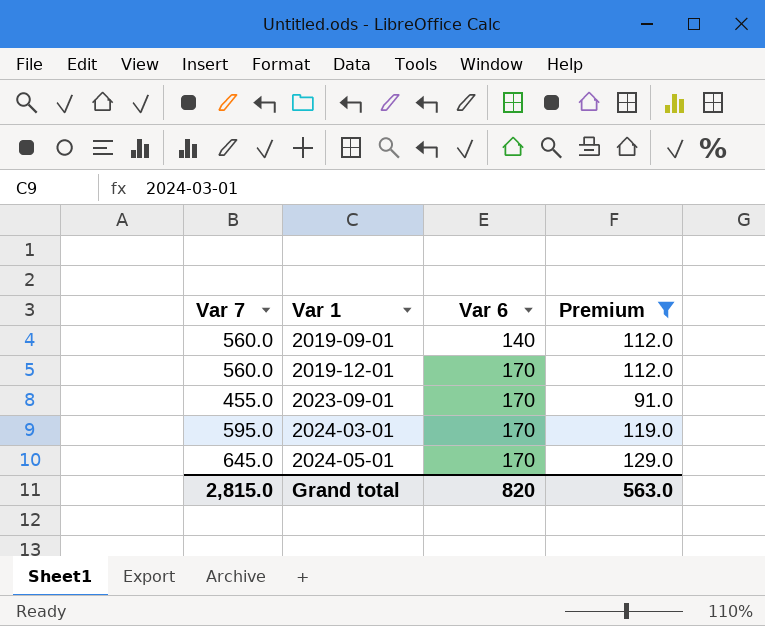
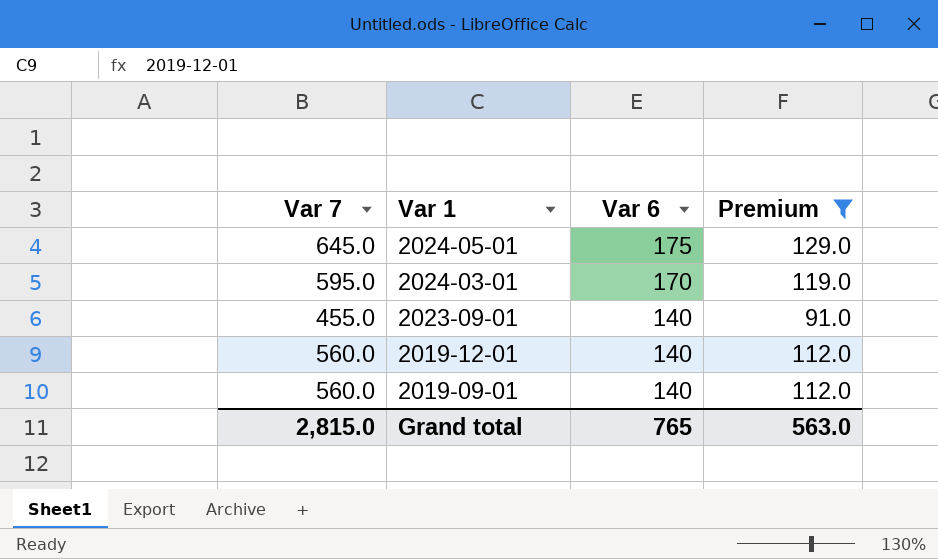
row order: Var 1 ascending -> Var 1 descending
2024-05-01 | Var 6: 170 -> 175
2023-09-01 | Var 6: 170 -> 140
2019-12-01 | Var 6: 170 -> 140
Grand total | Var 6: 820 -> 765

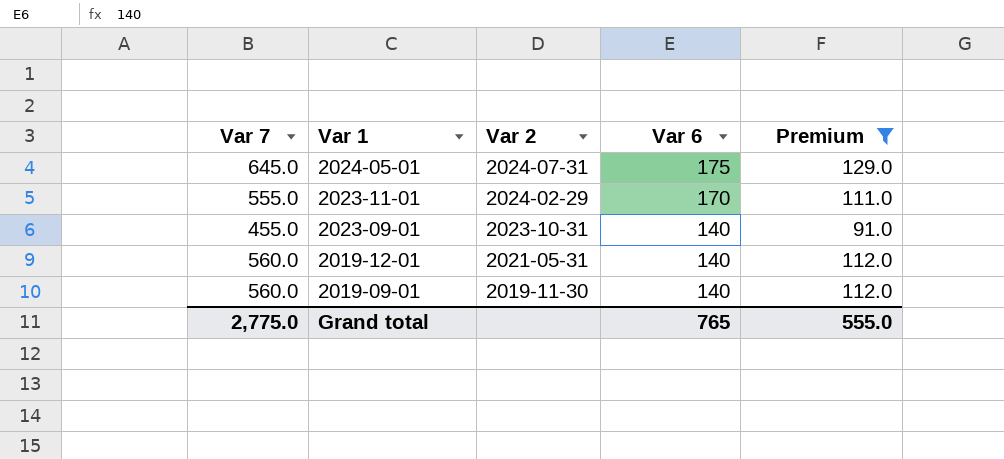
column Var 2 | position: none -> 3
row 2024-03-01: 595.0 | 170 | 119.0 -> none
row 2023-11-01: none -> 555.0 | 2024-02-29 | 170 | 111.0
Grand total | Var 7: 2,815.0 -> 2,775.0
Grand total | Premium: 563.0 -> 555.0

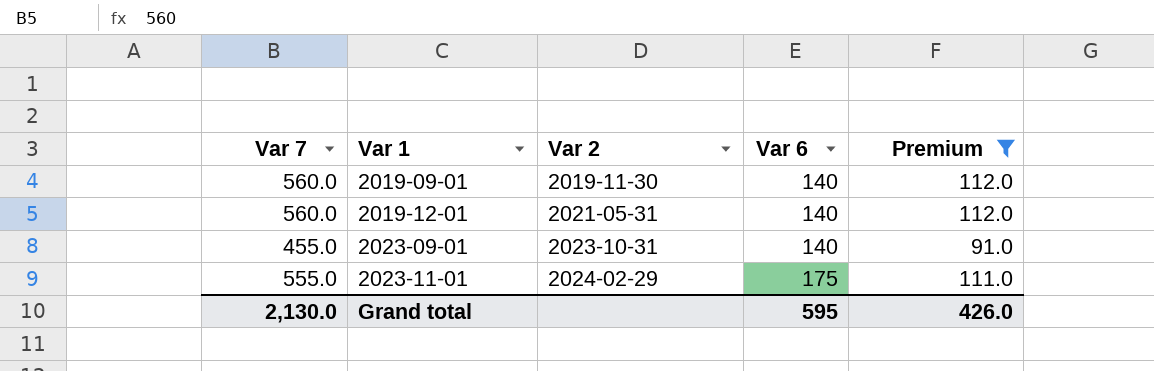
row order: Var 1 descending -> Var 1 ascending
row 2024-05-01: 645.0 | 2024-07-31 | 175 | 129.0 -> none
2023-11-01 | Var 6: 170 -> 175
Grand total | Var 7: 2,775.0 -> 2,130.0
Grand total | Var 6: 765 -> 595
Grand total | Premium: 555.0 -> 426.0

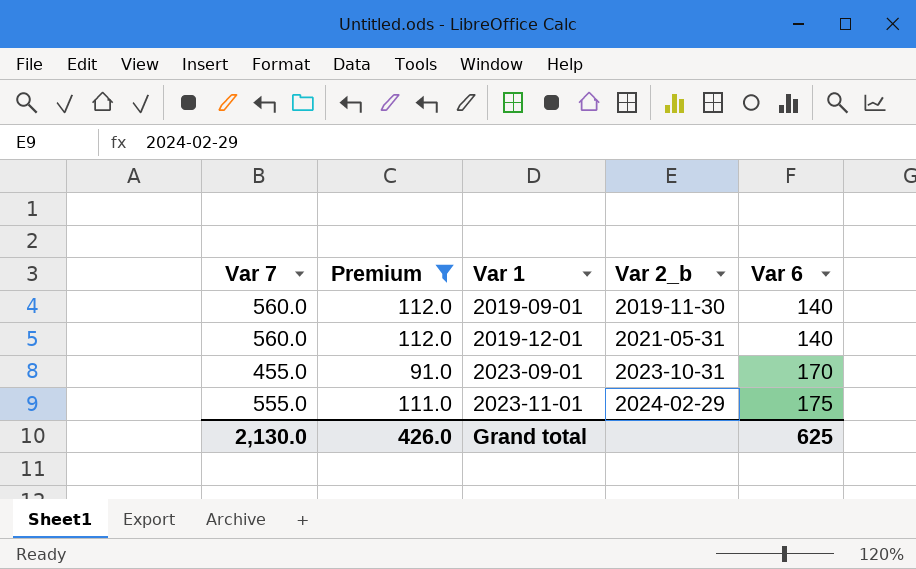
column Premium | position: 5 -> 2
column name: Var 2 -> Var 2_b
2023-09-01 | Var 6: 140 -> 170
Grand total | Var 6: 595 -> 625

